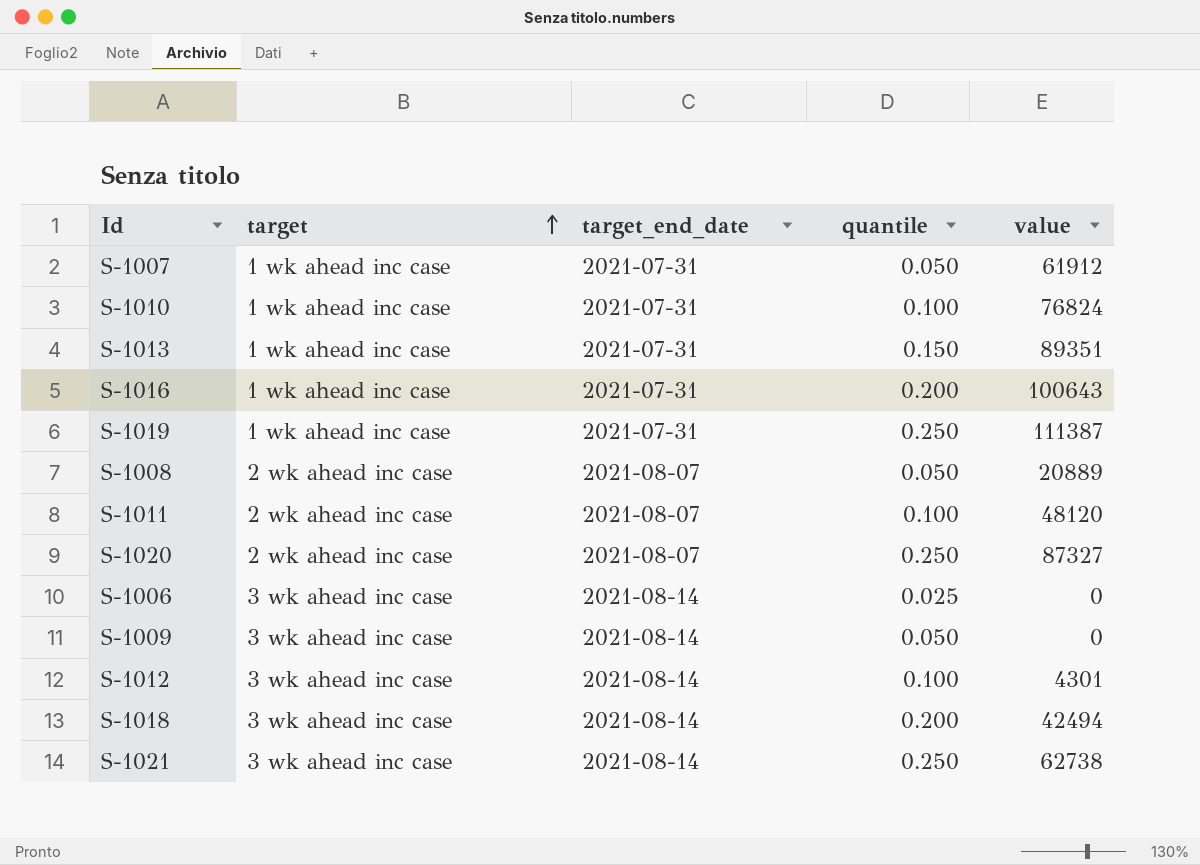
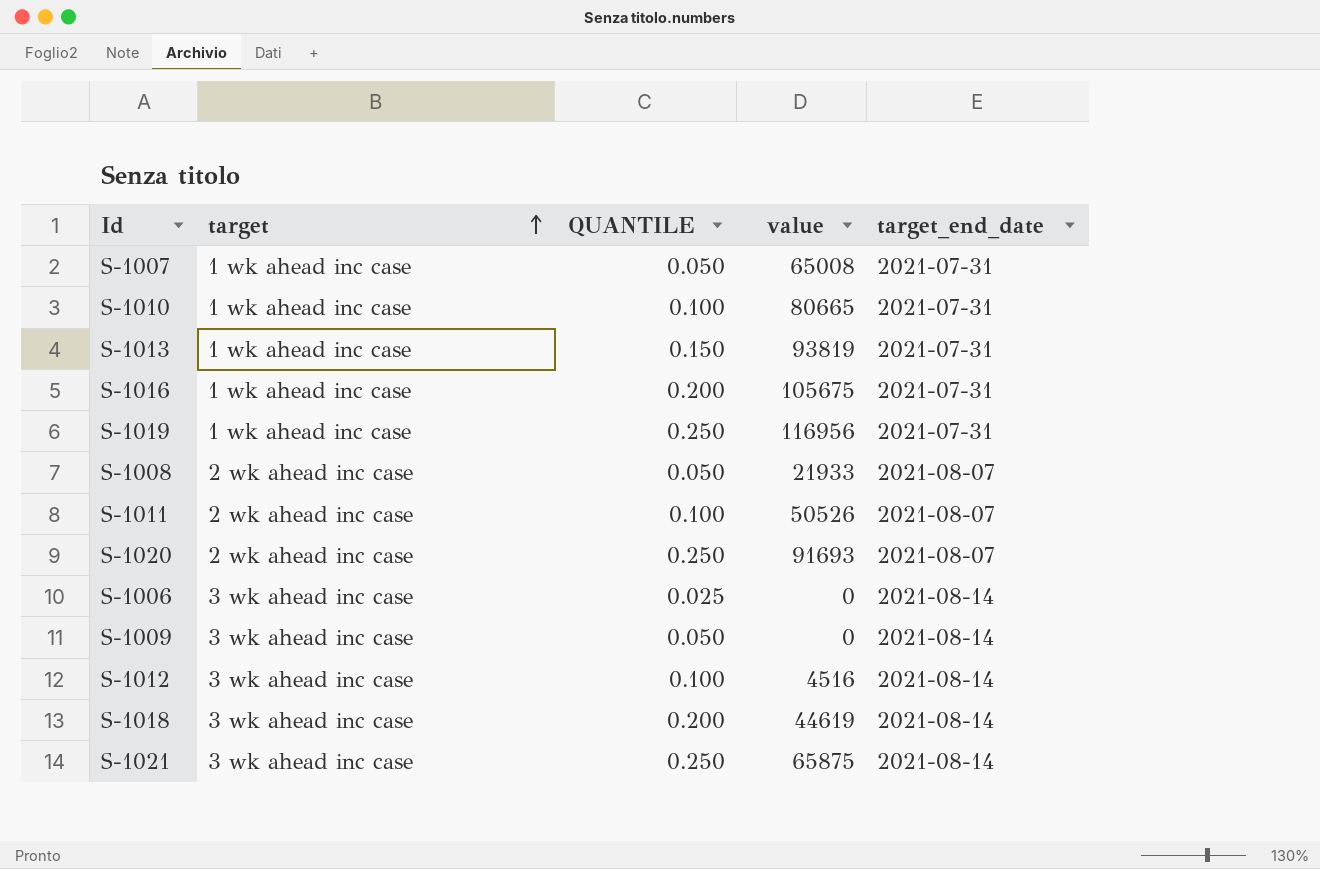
column name: quantile -> QUANTILE
column target_end_date | position: 3 -> 5
S-1007 | value: 61912 -> 65008
S-1010 | value: 76824 -> 80665
S-1013 | value: 89351 -> 93819
S-1016 | value: 100643 -> 105675
S-1019 | value: 111387 -> 116956
S-1008 | value: 20889 -> 21933
S-1011 | value: 48120 -> 50526
S-1020 | value: 87327 -> 91693
S-1012 | value: 4301 -> 4516
S-1018 | value: 42494 -> 44619
S-1021 | value: 62738 -> 65875

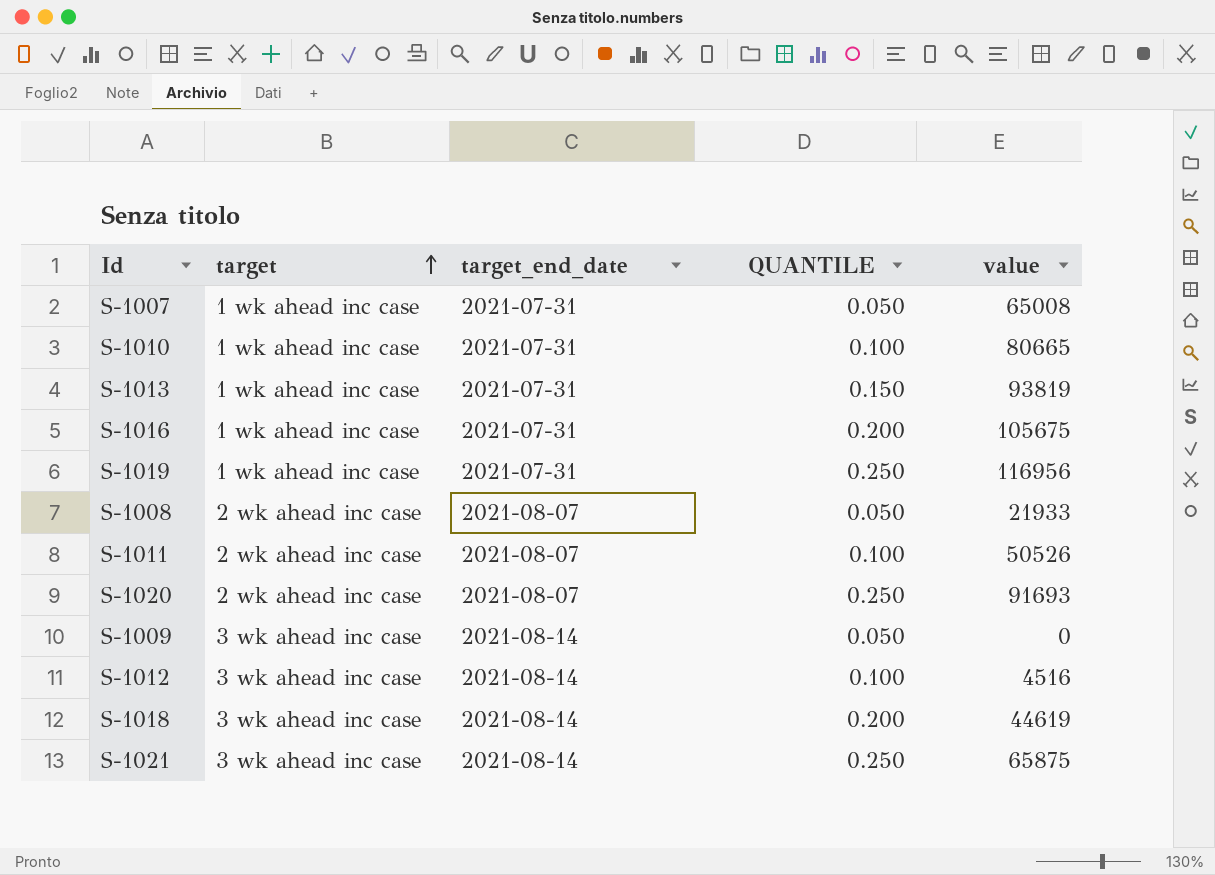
column target_end_date | position: 5 -> 3
row S-1006: 3 wk ahead inc case | 0.025 | 0 | 2021-08-14 -> none

